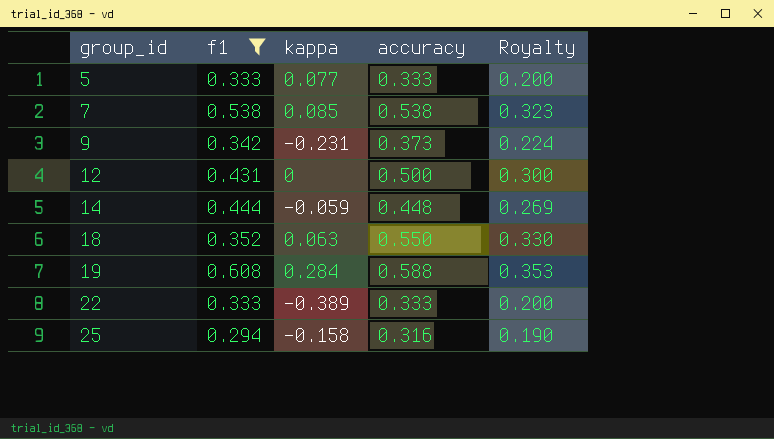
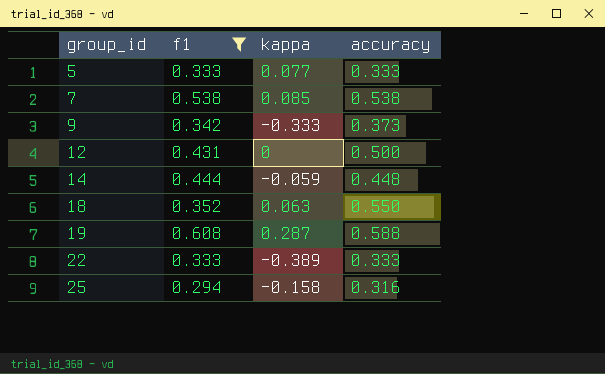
column Royalty | formula: [accuracy] * 0.6 -> none
9 | kappa: -0.231 -> -0.333
19 | kappa: 0.284 -> 0.287

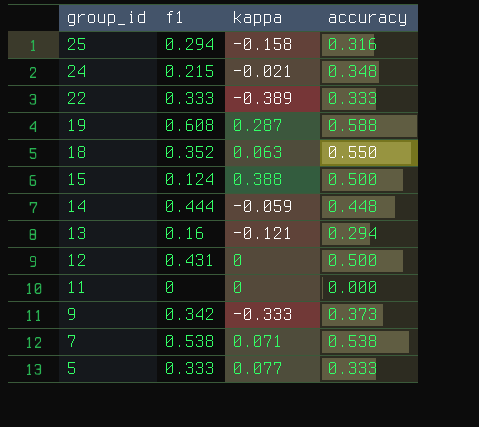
filter: f1 >= 0.294 -> none
row order: group_id ascending -> group_id descending
7 | kappa: 0.085 -> 0.071

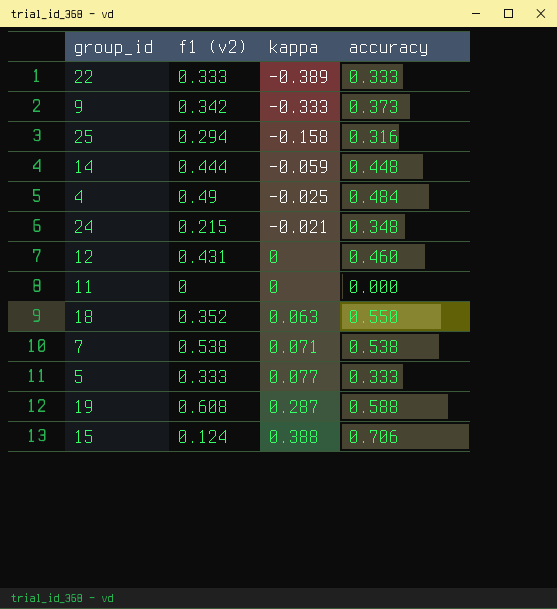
row order: group_id descending -> kappa ascending
column name: f1 -> f1 (v2)
row 13: 0.16 | -0.121 | 0.294 -> none
row 4: none -> 0.49 | -0.025 | 0.484
12 | accuracy: 0.500 -> 0.460
15 | accuracy: 0.500 -> 0.706

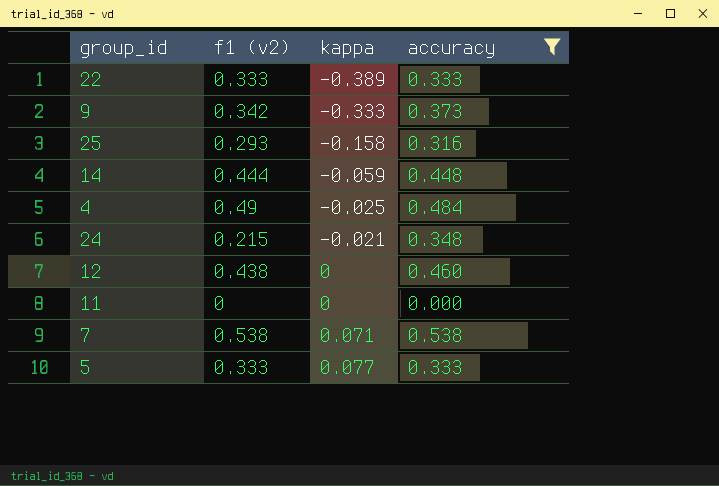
filter: none -> accuracy <= 0.538
25 | f1 (v2): 0.294 -> 0.293
12 | f1 (v2): 0.431 -> 0.438

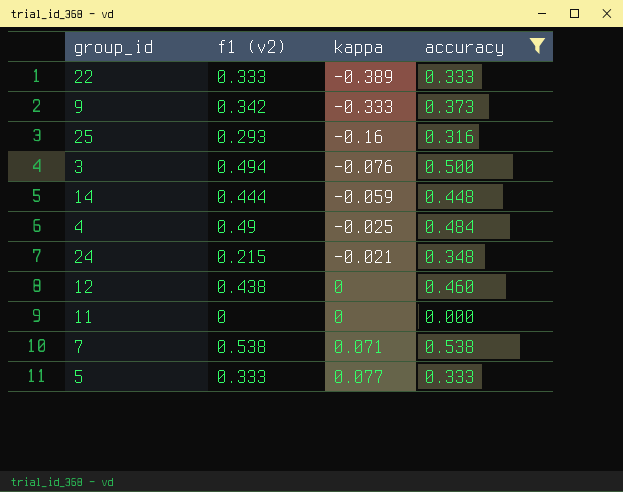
25 | kappa: -0.158 -> -0.16
row 3: none -> 0.494 | -0.076 | 0.500

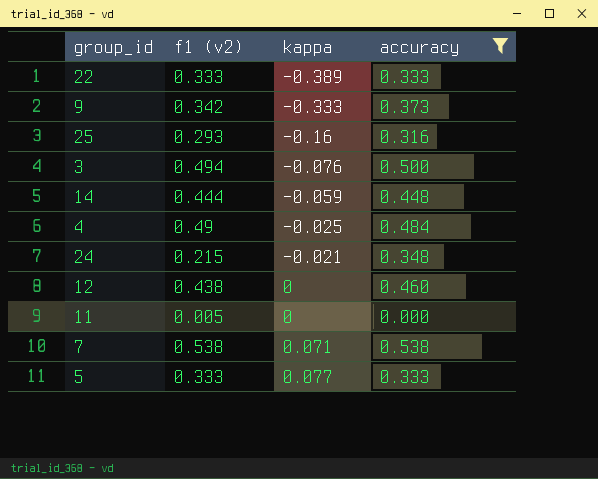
11 | f1 (v2): 0 -> 0.005

